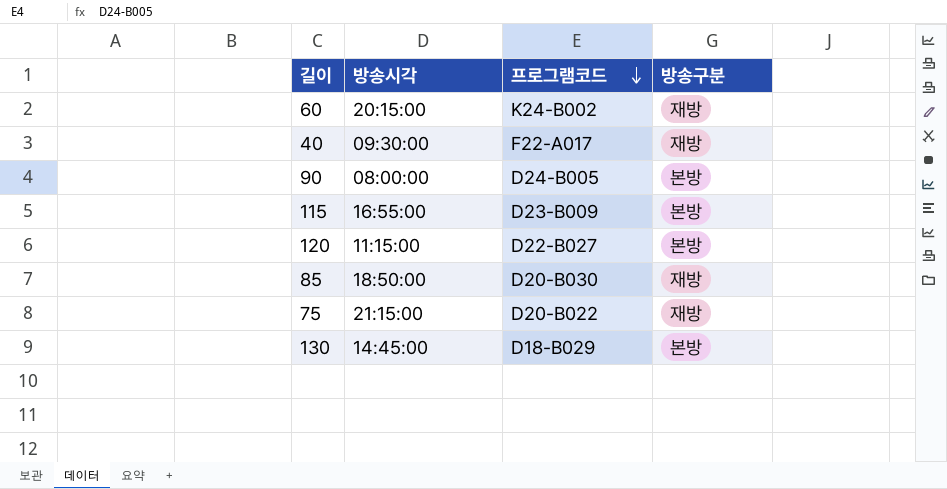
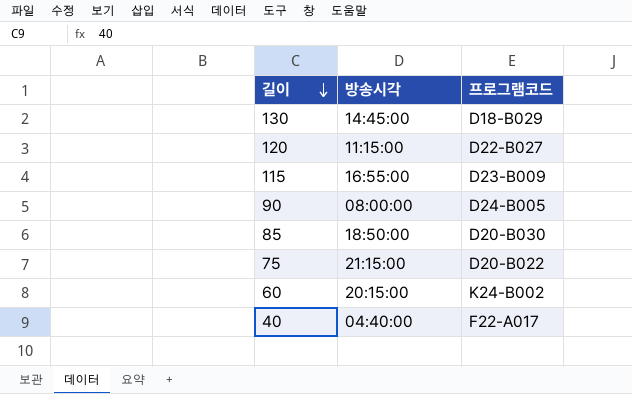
row order: 프로그램코드 descending -> 길이 descending
column 방송구분 | position: 4 -> none
40 | 방송시각: 09:30:00 -> 04:40:00

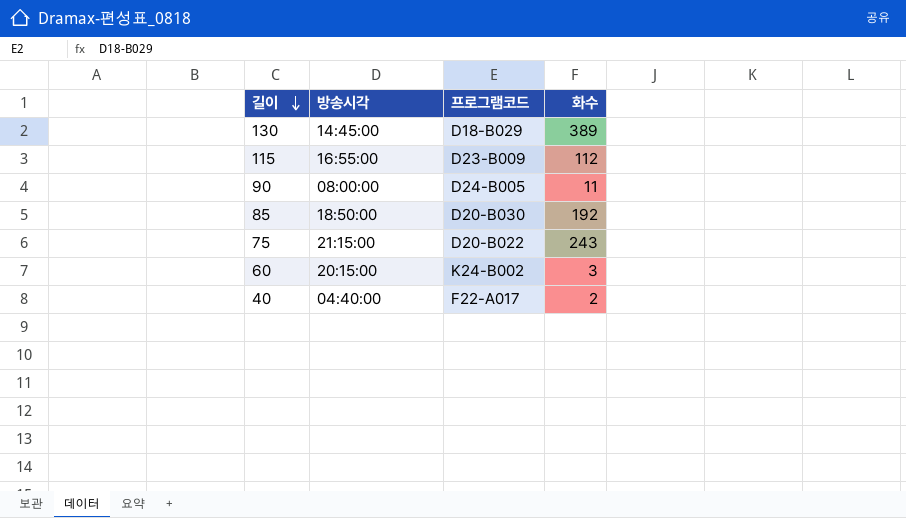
column 화수 | position: none -> 4
row 120: 11:15:00 | D22-B027 -> none

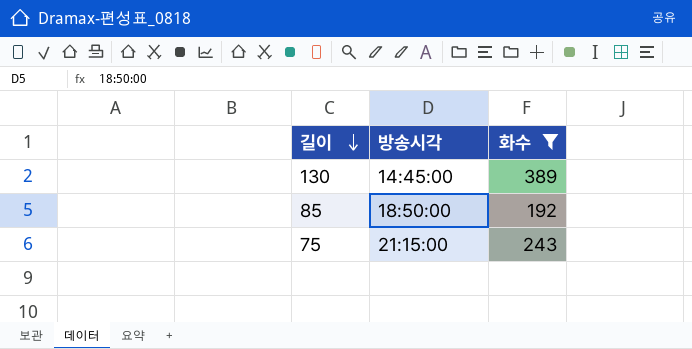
filter: none -> 화수 >= 192
column 프로그램코드 | position: 3 -> none

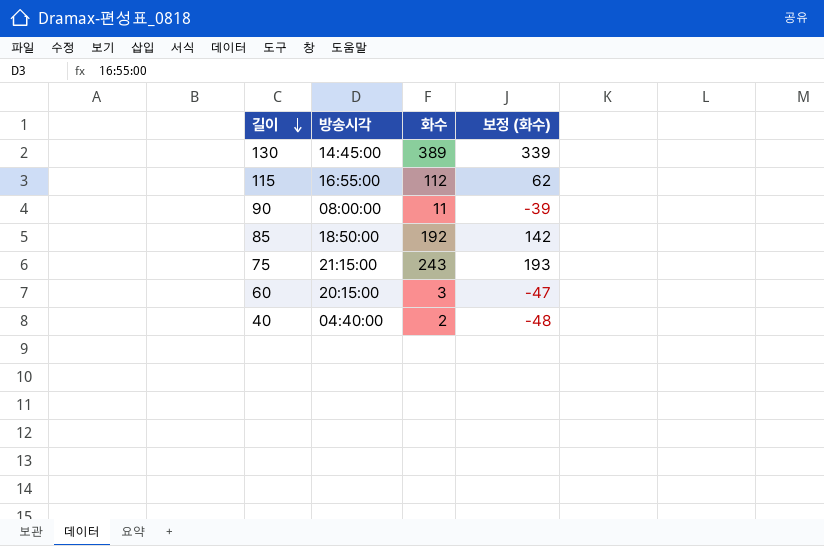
filter: 화수 >= 192 -> none
column 보정 (화수) | formula: none -> [화수] - 50

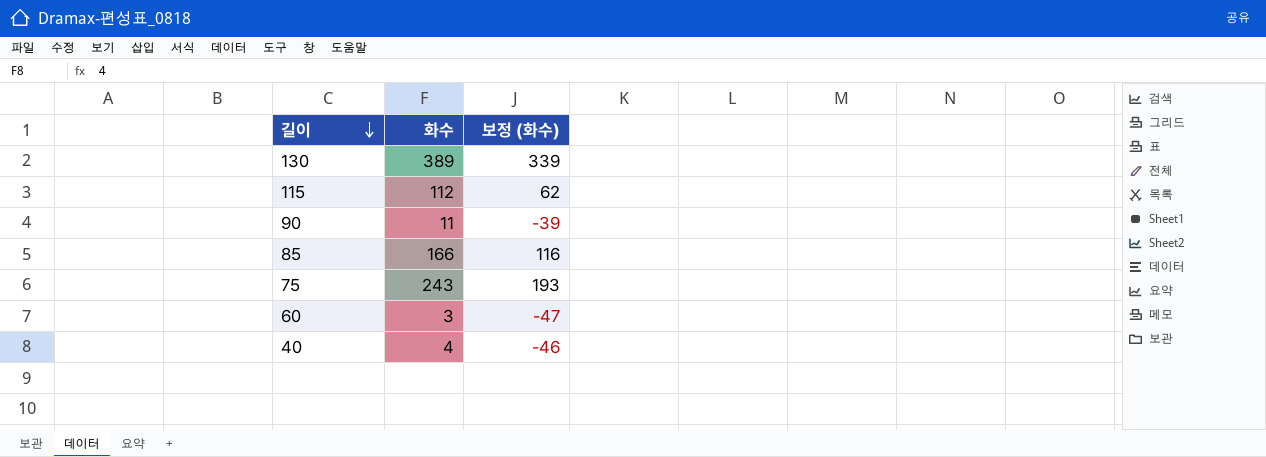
column 방송시각 | position: 2 -> none
85 | 화수: 192 -> 166
85 | 보정 (화수): 142 -> 116
40 | 화수: 2 -> 4
40 | 보정 (화수): -48 -> -46

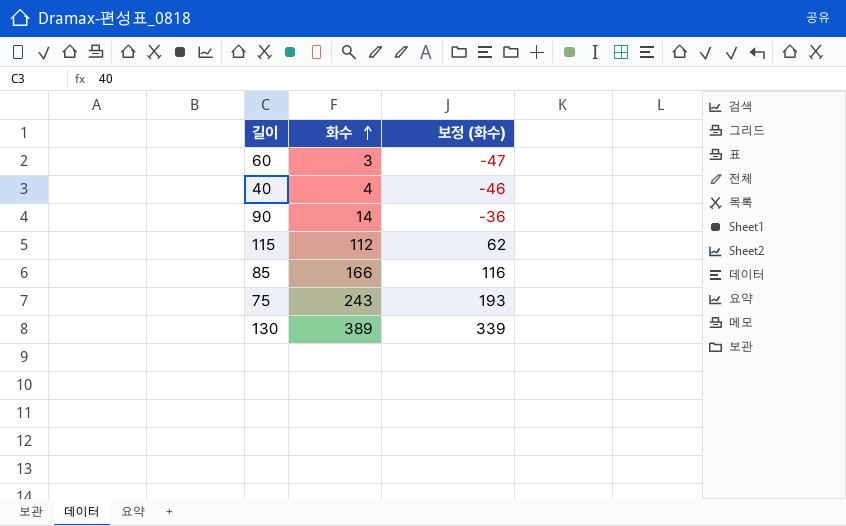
row order: 길이 descending -> 화수 ascending
90 | 화수: 11 -> 14
90 | 보정 (화수): -39 -> -36

